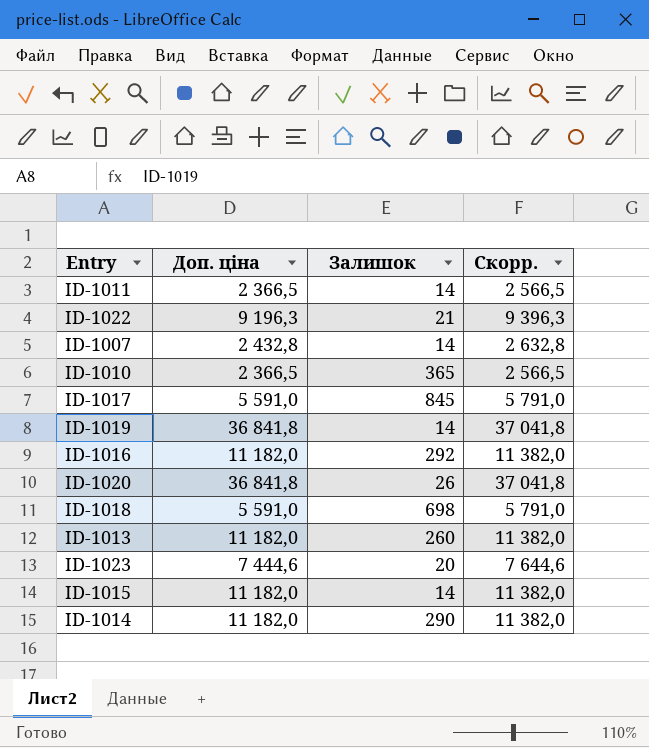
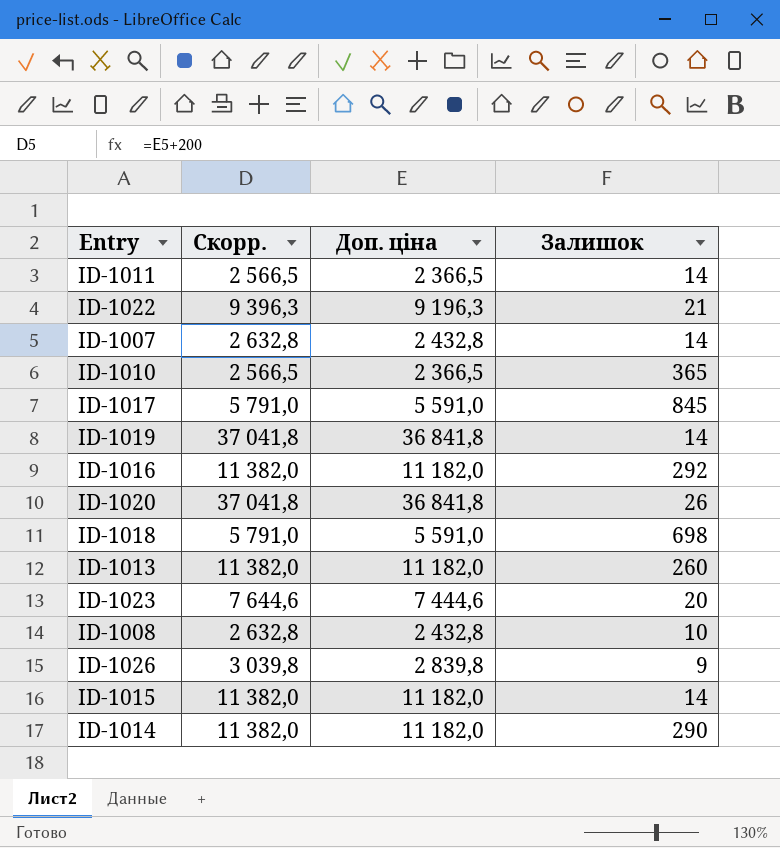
column Скорр. | position: 4 -> 2
row ID-1008: none -> 2 632,8 | 2 432,8 | 10
row ID-1026: none -> 3 039,8 | 2 839,8 | 9

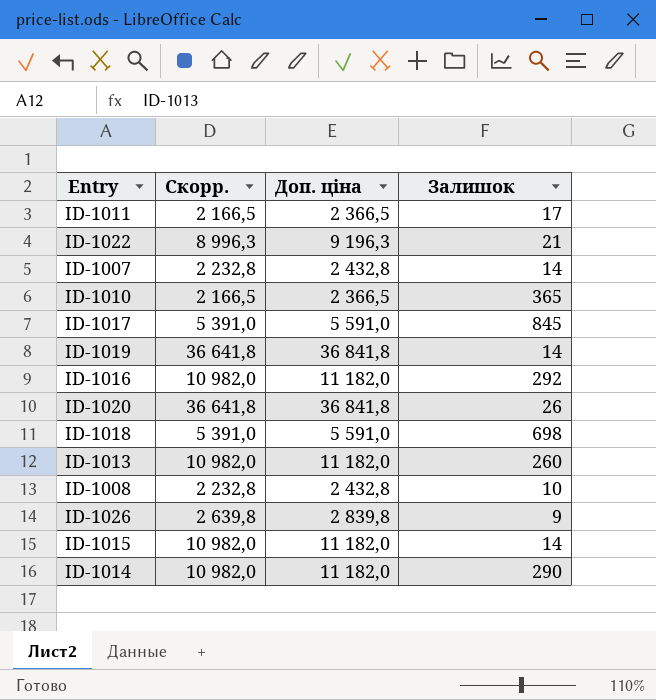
column Скорр. | formula: [Доп. ціна] + 200 -> [Доп. ціна] - 200
row ID-1023: 7 644,6 | 7 444,6 | 20 -> none
ID-1011 | Залишок: 14 -> 17

